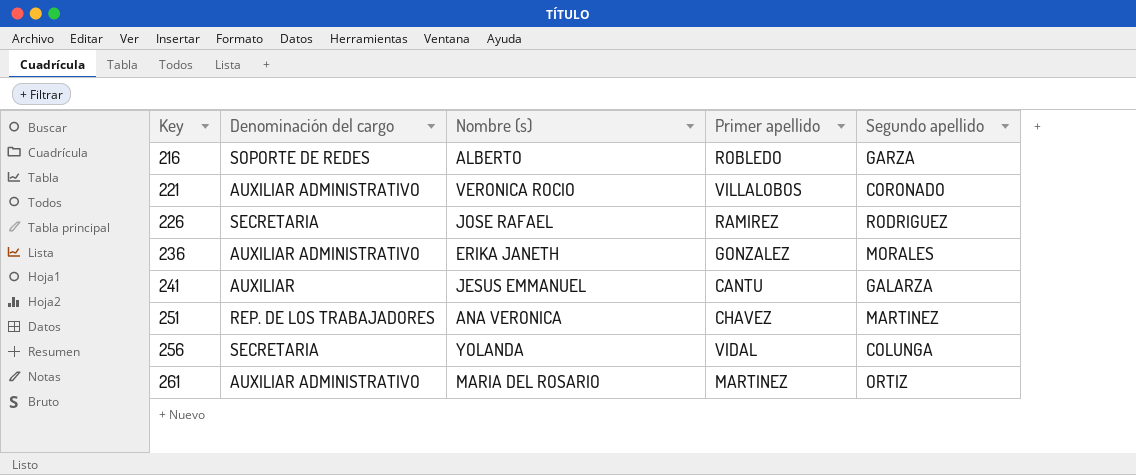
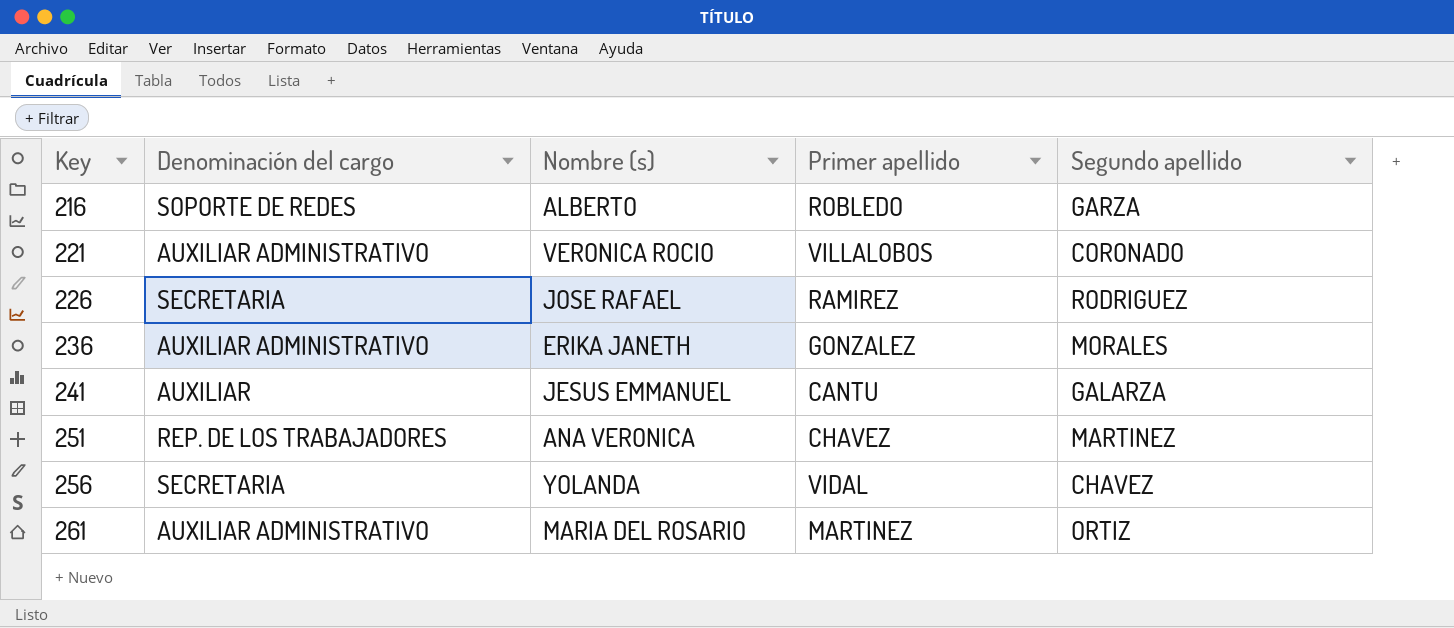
256 | Segundo apellido: COLUNGA -> CHAVEZ

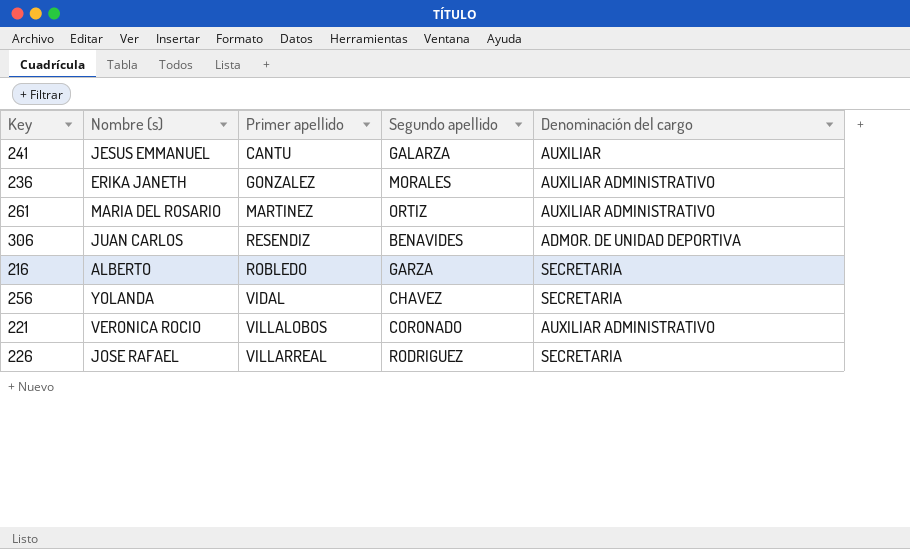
row order: Key ascending -> Primer apellido ascending
column Denominación del cargo | position: 2 -> 5
row 251: REP. DE LOS TRABAJADORES | ANA VERONICA | CHAVEZ | MARTINEZ -> none
row 306: none -> JUAN CARLOS | RESENDIZ | BENAVIDES | ADMOR. DE UNIDAD DEPORTIVA
216 | Denominación del cargo: SOPORTE DE REDES -> SECRETARIA
226 | Primer apellido: RAMIREZ -> VILLARREAL

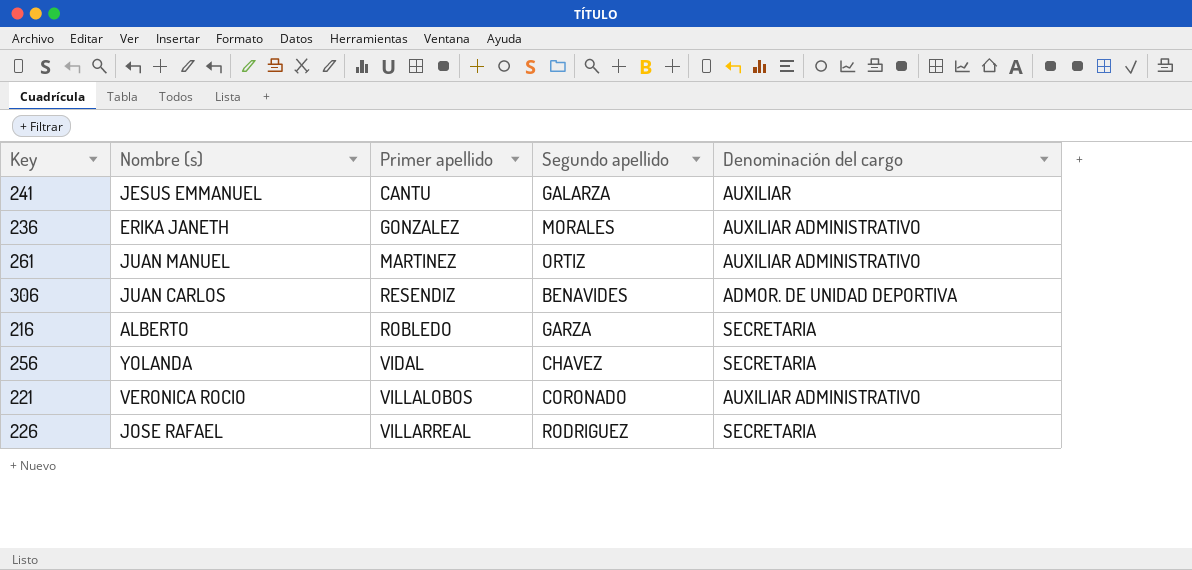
261 | Nombre (s): MARIA DEL ROSARIO -> JUAN MANUEL

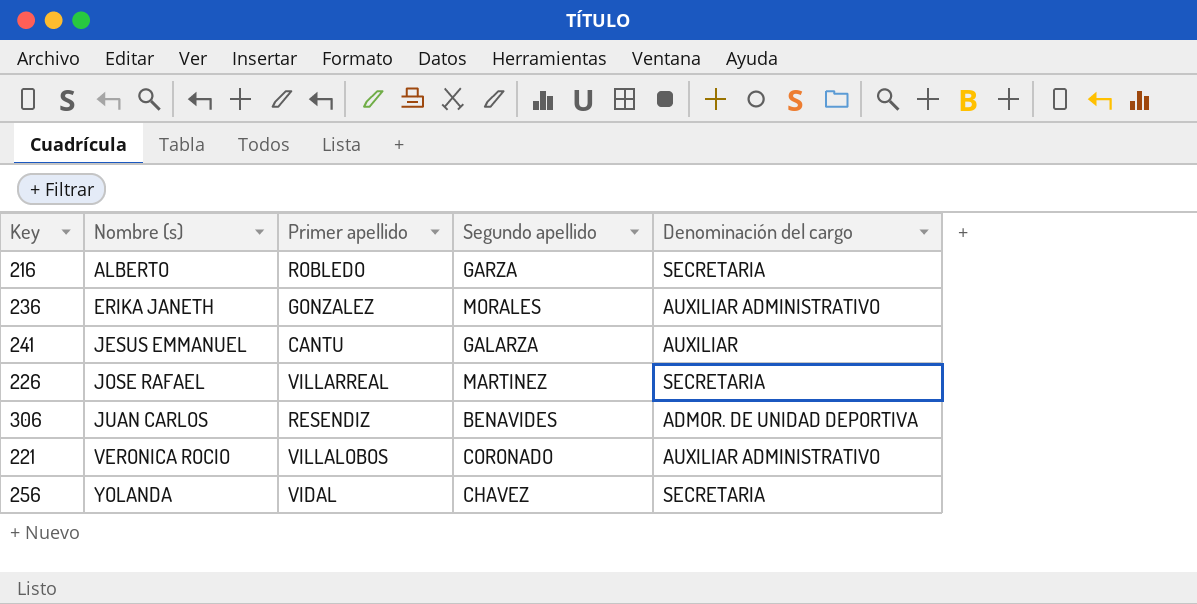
row order: Primer apellido ascending -> Nombre (s) ascending
row 261: JUAN MANUEL | MARTINEZ | ORTIZ | AUXILIAR ADMINISTRATIVO -> none
226 | Segundo apellido: RODRIGUEZ -> MARTINEZ

